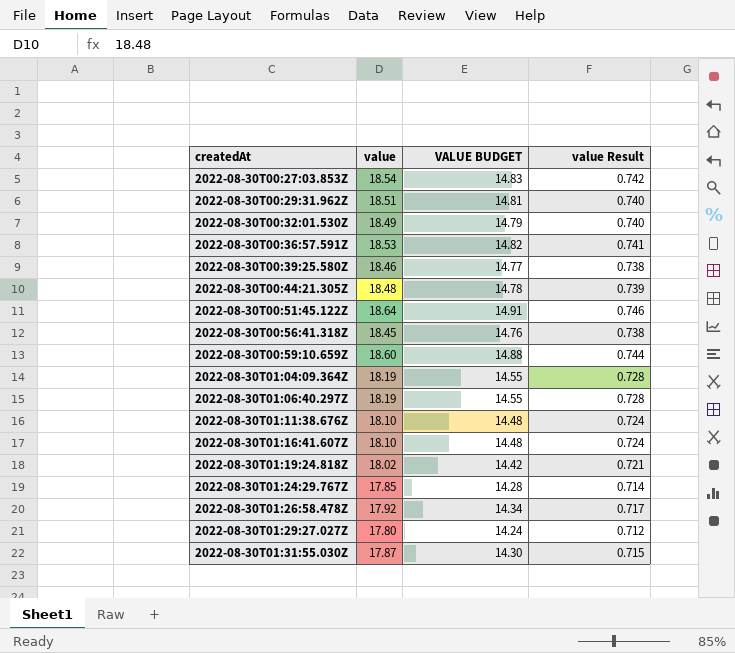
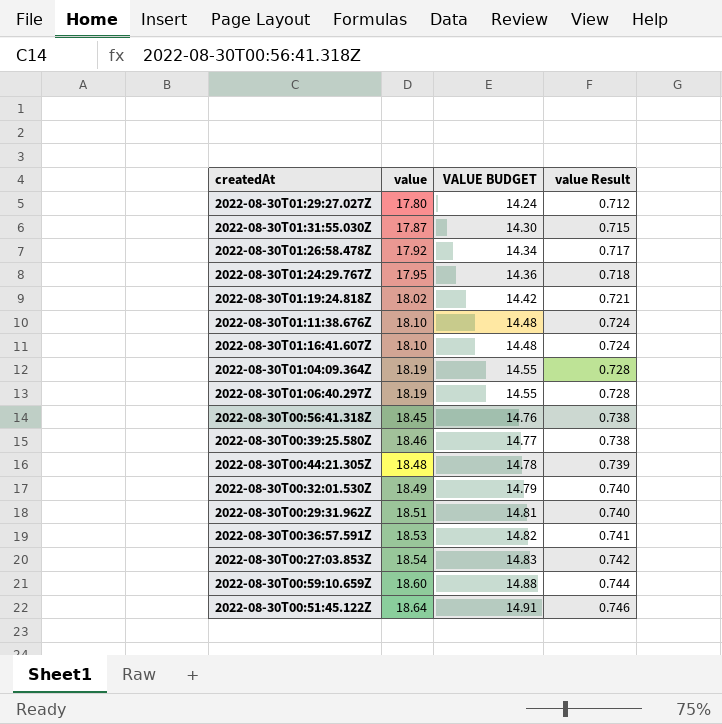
row order: createdAt ascending -> value ascending
2022-08-30T01:24:29.767Z | value: 17.85 -> 17.95
2022-08-30T01:24:29.767Z | VALUE BUDGET: 14.28 -> 14.36
2022-08-30T01:24:29.767Z | value Result: 0.714 -> 0.718

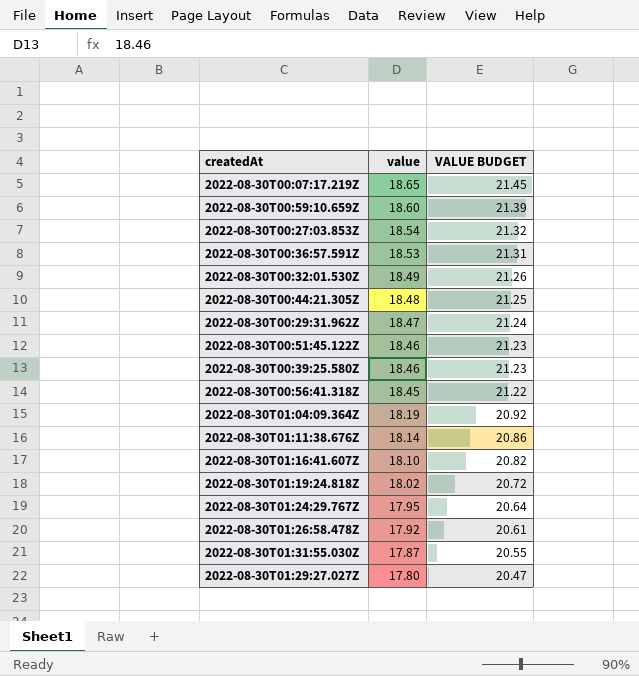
row order: value ascending -> value descending
column value Result | formula: [value] * 0.04 -> none
column VALUE BUDGET | formula: [value] * 0.8 -> [value] * 1.15
row 2022-08-30T01:06:40.297Z: 18.19 | 14.55 | 0.728 -> none
row 2022-08-30T00:07:17.219Z: none -> 18.65 | 21.45
2022-08-30T00:29:31.962Z | value: 18.51 -> 18.47
2022-08-30T00:51:45.122Z | value: 18.64 -> 18.46
2022-08-30T01:11:38.676Z | value: 18.10 -> 18.14

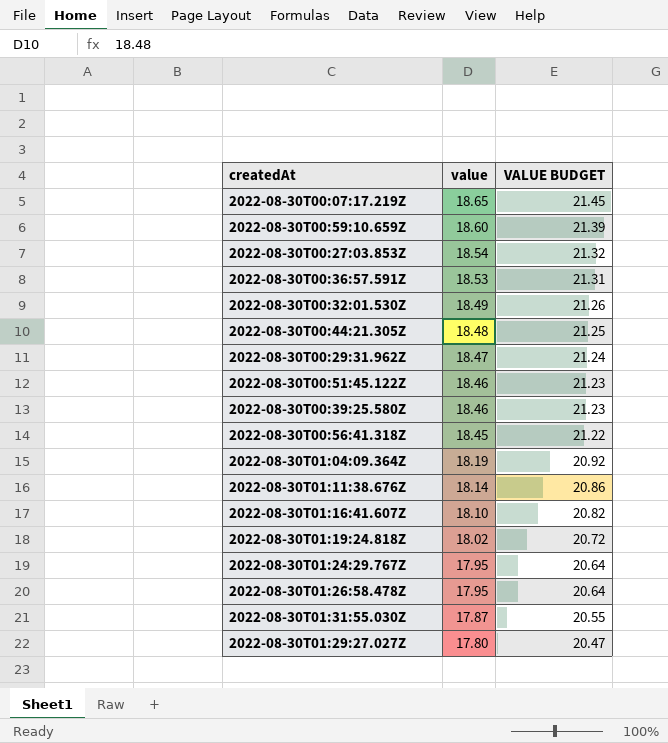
2022-08-30T01:26:58.478Z | value: 17.92 -> 17.95
2022-08-30T01:26:58.478Z | VALUE BUDGET: 20.61 -> 20.64

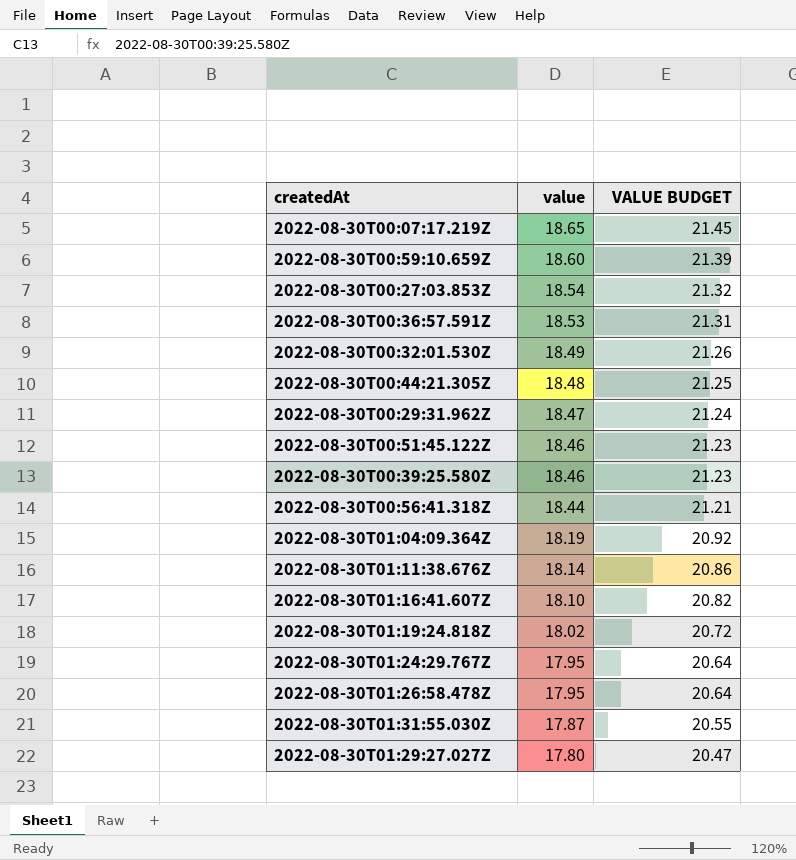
2022-08-30T00:56:41.318Z | value: 18.45 -> 18.44
2022-08-30T00:56:41.318Z | VALUE BUDGET: 21.22 -> 21.21

